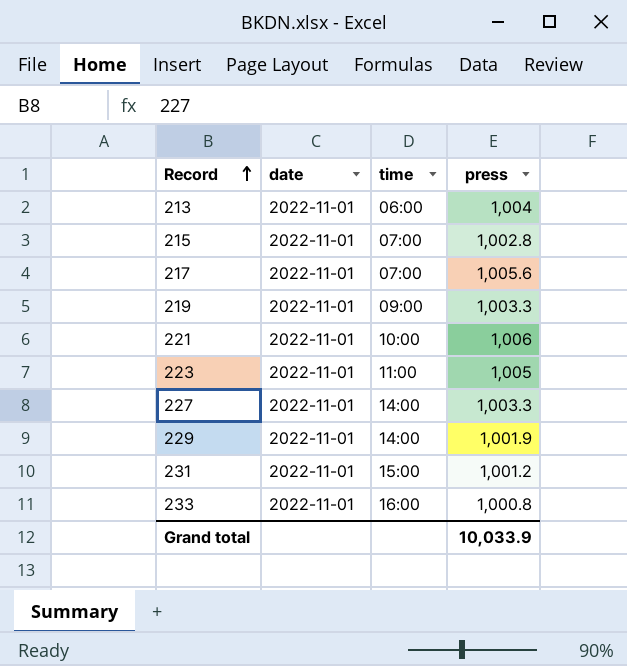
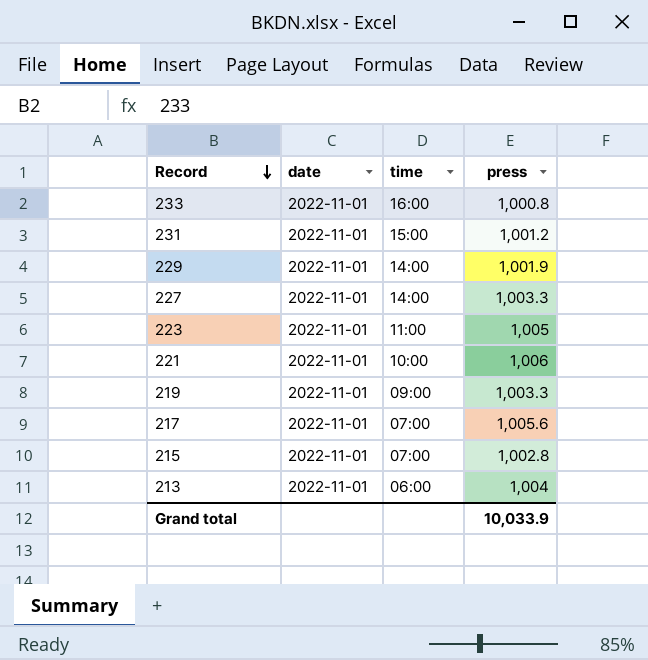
row order: Record ascending -> Record descending

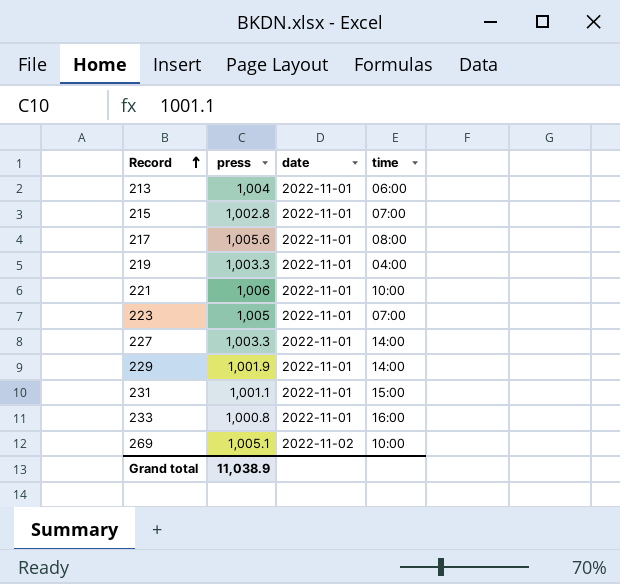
row order: Record descending -> Record ascending
column press | position: 4 -> 2
217 | time: 07:00 -> 08:00
219 | time: 09:00 -> 04:00
223 | time: 11:00 -> 07:00
231 | press: 1,001.2 -> 1,001.1
row 269: none -> 1,005.1 | 2022-11-02 | 10:00
Grand total | press: 10,033.9 -> 11,038.9

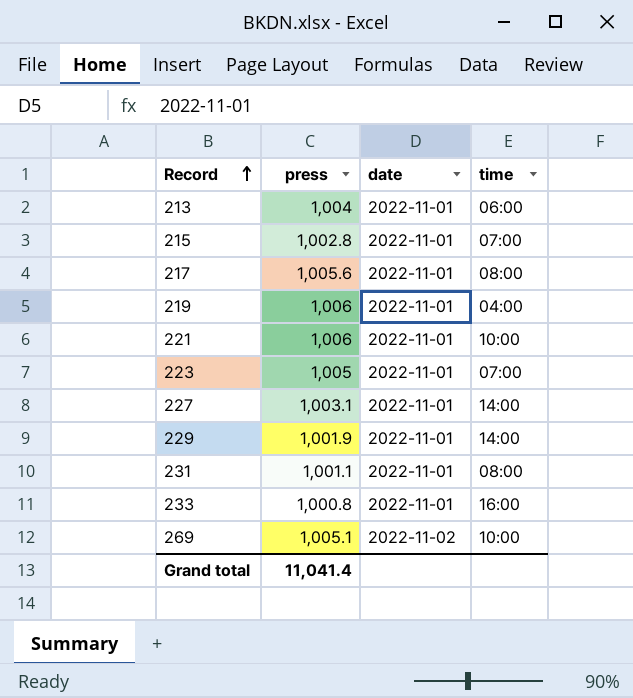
219 | press: 1,003.3 -> 1,006
227 | press: 1,003.3 -> 1,003.1
231 | time: 15:00 -> 08:00
Grand total | press: 11,038.9 -> 11,041.4

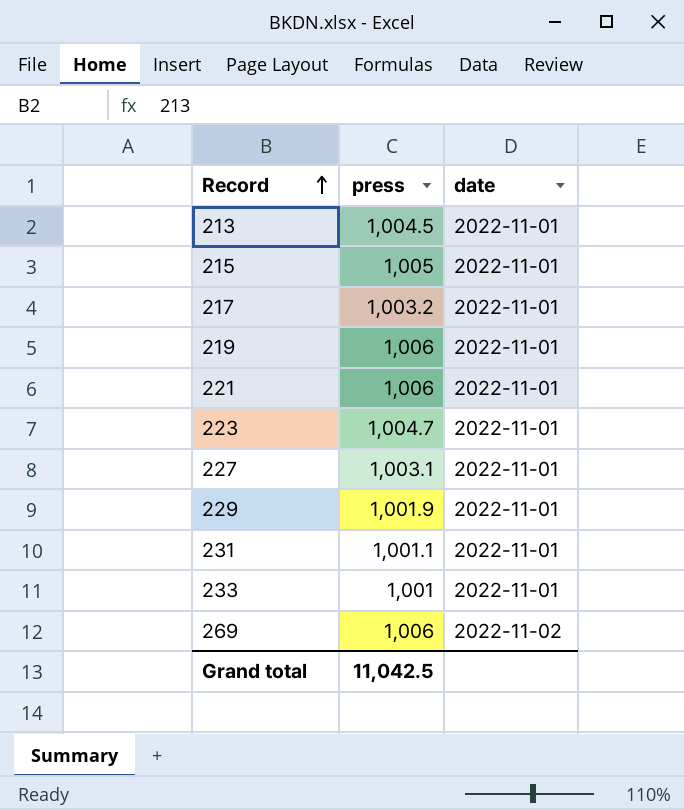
column time | position: 4 -> none
213 | press: 1,004 -> 1,004.5
215 | press: 1,002.8 -> 1,005
217 | press: 1,005.6 -> 1,003.2
223 | press: 1,005 -> 1,004.7
233 | press: 1,000.8 -> 1,001
269 | press: 1,005.1 -> 1,006
Grand total | press: 11,041.4 -> 11,042.5

